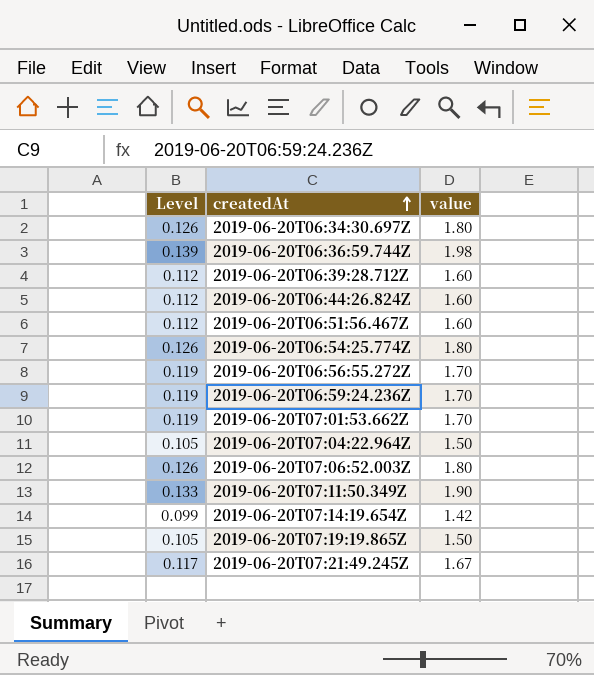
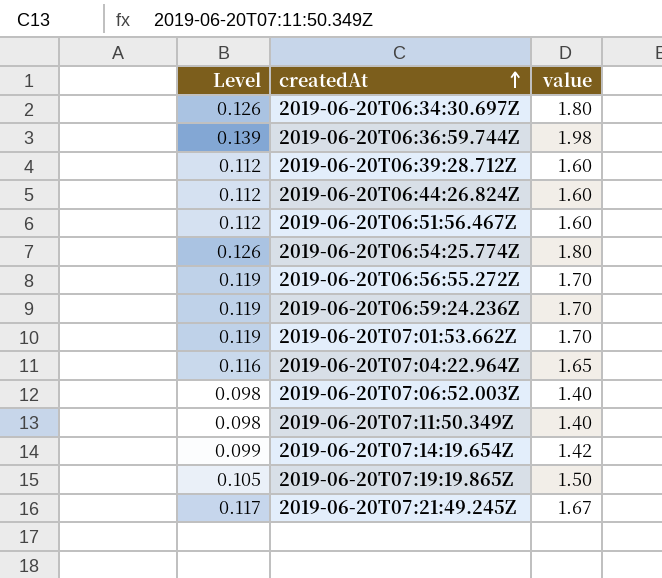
2019-06-20T07:04:22.964Z | Level: 0.105 -> 0.116
2019-06-20T07:04:22.964Z | value: 1.50 -> 1.65
2019-06-20T07:06:52.003Z | Level: 0.126 -> 0.098
2019-06-20T07:06:52.003Z | value: 1.80 -> 1.40
2019-06-20T07:11:50.349Z | Level: 0.133 -> 0.098
2019-06-20T07:11:50.349Z | value: 1.90 -> 1.40

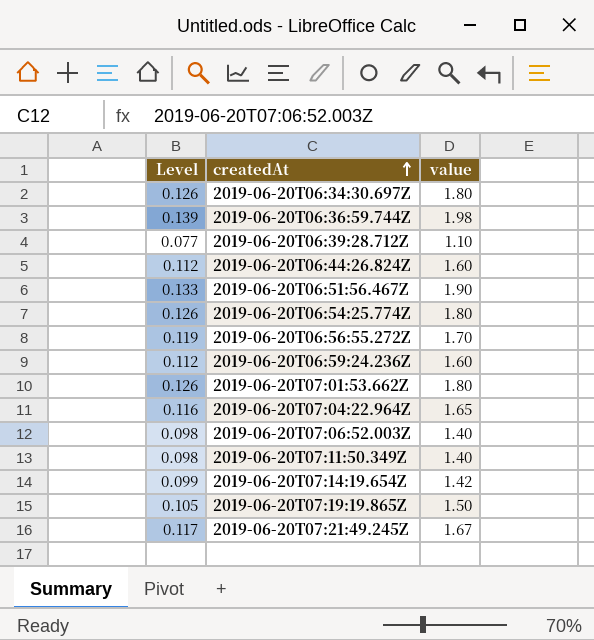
2019-06-20T06:39:28.712Z | Level: 0.112 -> 0.077
2019-06-20T06:39:28.712Z | value: 1.60 -> 1.10
2019-06-20T06:51:56.467Z | Level: 0.112 -> 0.133
2019-06-20T06:51:56.467Z | value: 1.60 -> 1.90
2019-06-20T06:59:24.236Z | Level: 0.119 -> 0.112
2019-06-20T06:59:24.236Z | value: 1.70 -> 1.60
2019-06-20T07:01:53.662Z | Level: 0.119 -> 0.126
2019-06-20T07:01:53.662Z | value: 1.70 -> 1.80

